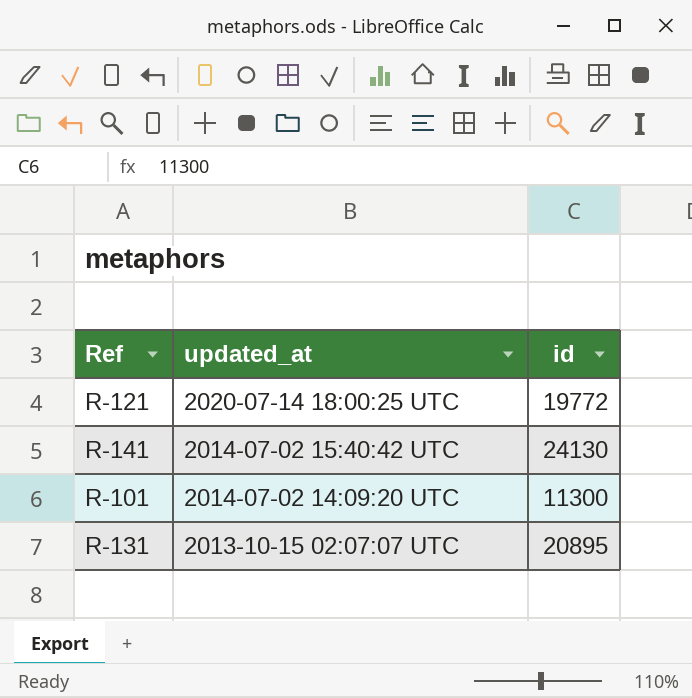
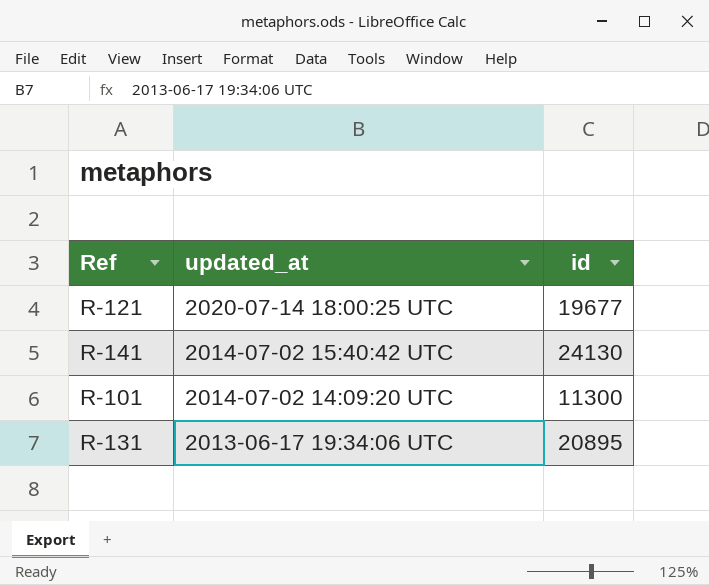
R-121 | id: 19772 -> 19677
R-131 | updated_at: 2013-10-15 02:07:07 UTC -> 2013-06-17 19:34:06 UTC

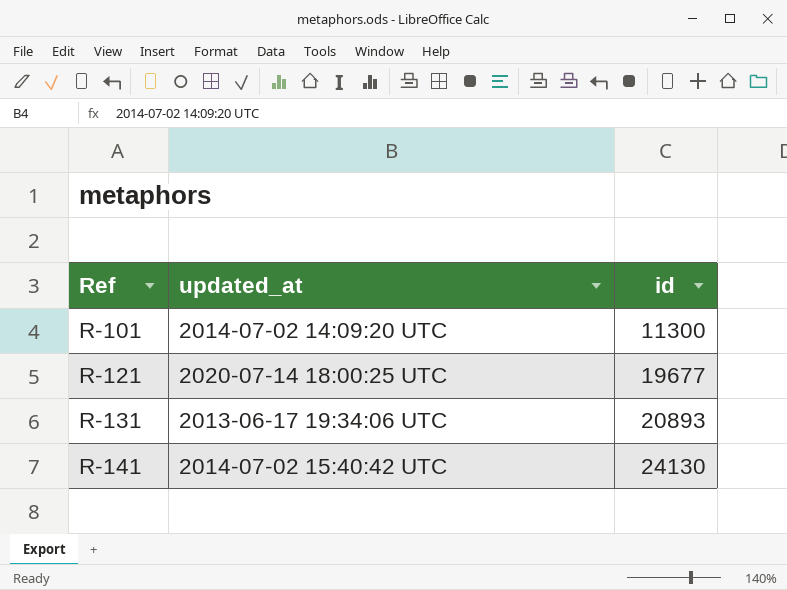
row order: updated_at descending -> Ref ascending
R-131 | id: 20895 -> 20893

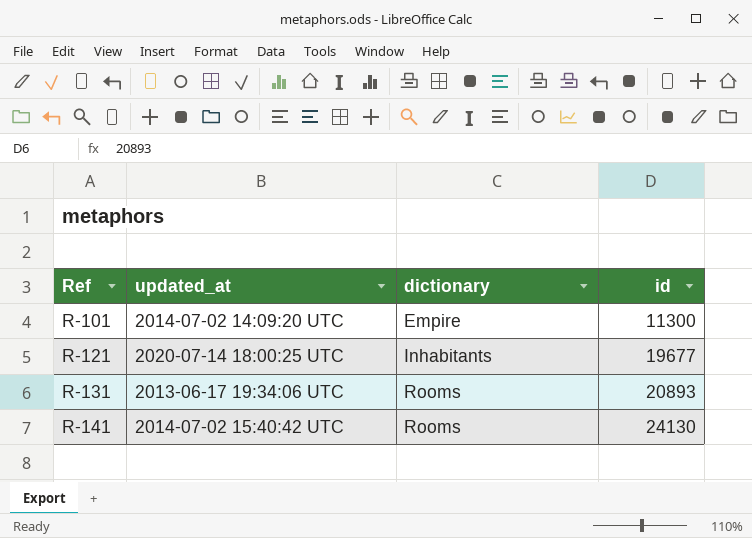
column dictionary | position: none -> 3

